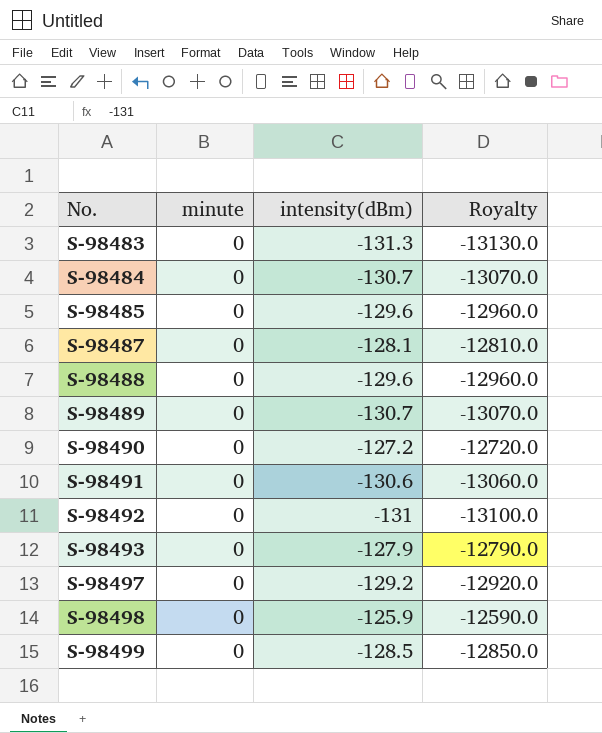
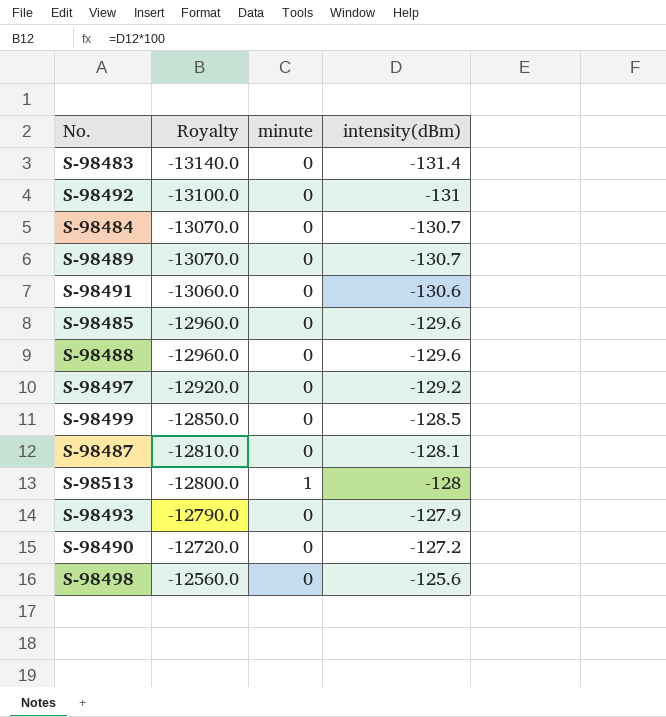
row order: No. ascending -> Royalty ascending
column Royalty | position: 4 -> 2
S-98483 | Royalty: -13130.0 -> -13140.0
S-98483 | intensity(dBm): -131.3 -> -131.4
row S-98513: none -> -12800.0 | 1 | -128
S-98498 | Royalty: -12590.0 -> -12560.0
S-98498 | intensity(dBm): -125.9 -> -125.6

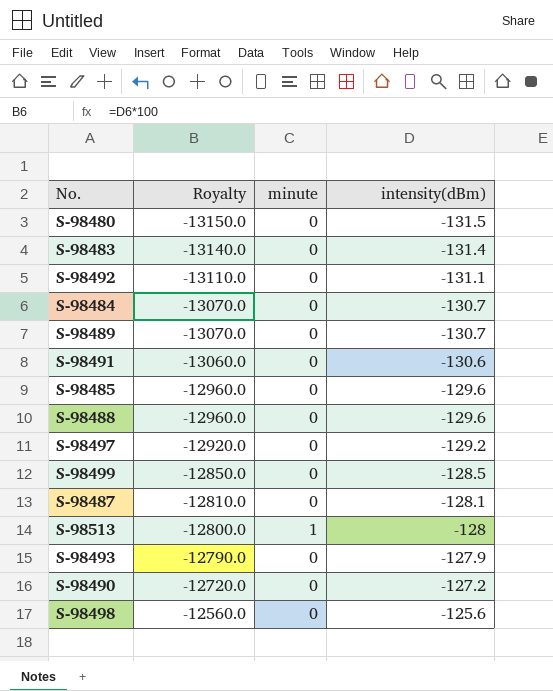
row S-98480: none -> -13150.0 | 0 | -131.5
S-98492 | Royalty: -13100.0 -> -13110.0
S-98492 | intensity(dBm): -131 -> -131.1

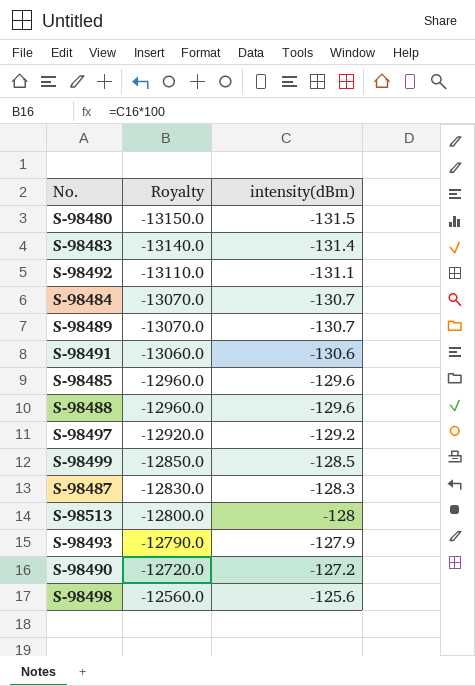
column minute | position: 3 -> none
S-98487 | Royalty: -12810.0 -> -12830.0
S-98487 | intensity(dBm): -128.1 -> -128.3

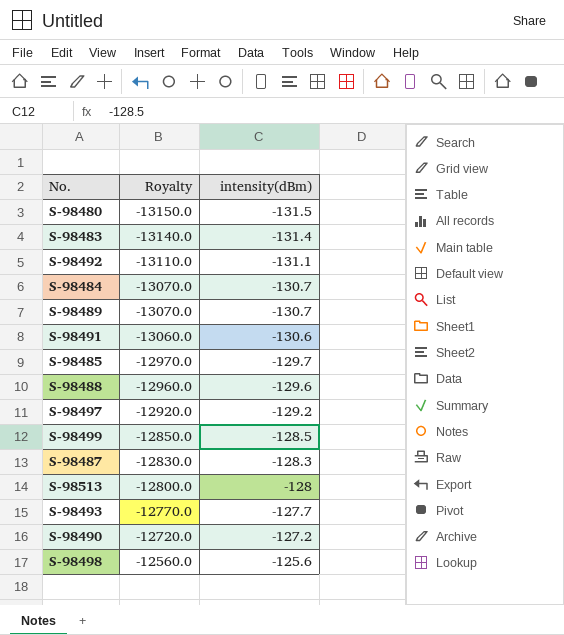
S-98485 | Royalty: -12960.0 -> -12970.0
S-98485 | intensity(dBm): -129.6 -> -129.7
S-98493 | Royalty: -12790.0 -> -12770.0
S-98493 | intensity(dBm): -127.9 -> -127.7

